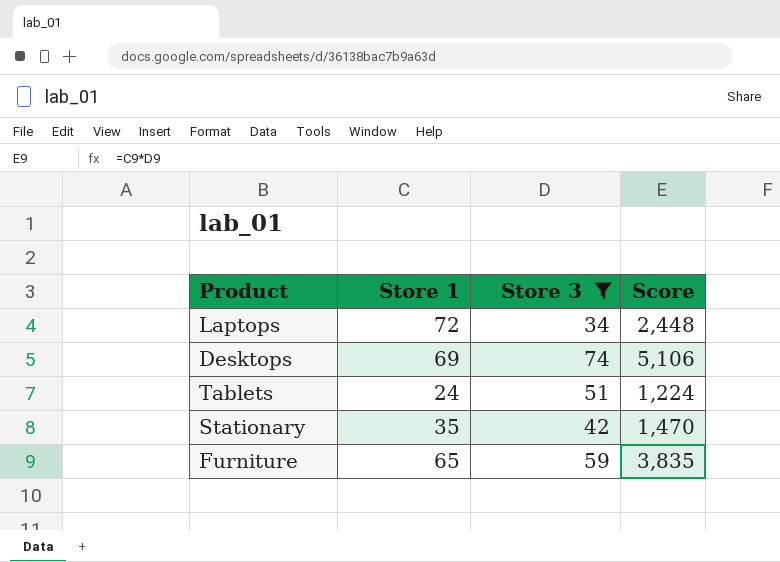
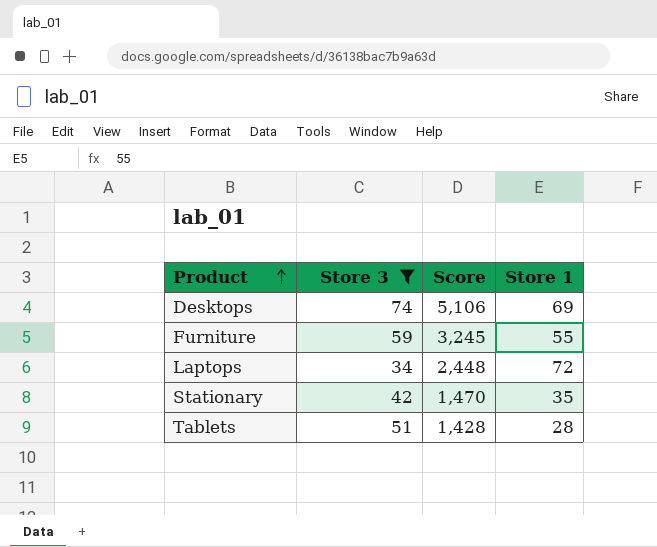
row order: none -> Product ascending
column Store 1 | position: 2 -> 4
Furniture | Score: 3,835 -> 3,245
Furniture | Store 1: 65 -> 55
Tablets | Score: 1,224 -> 1,428
Tablets | Store 1: 24 -> 28

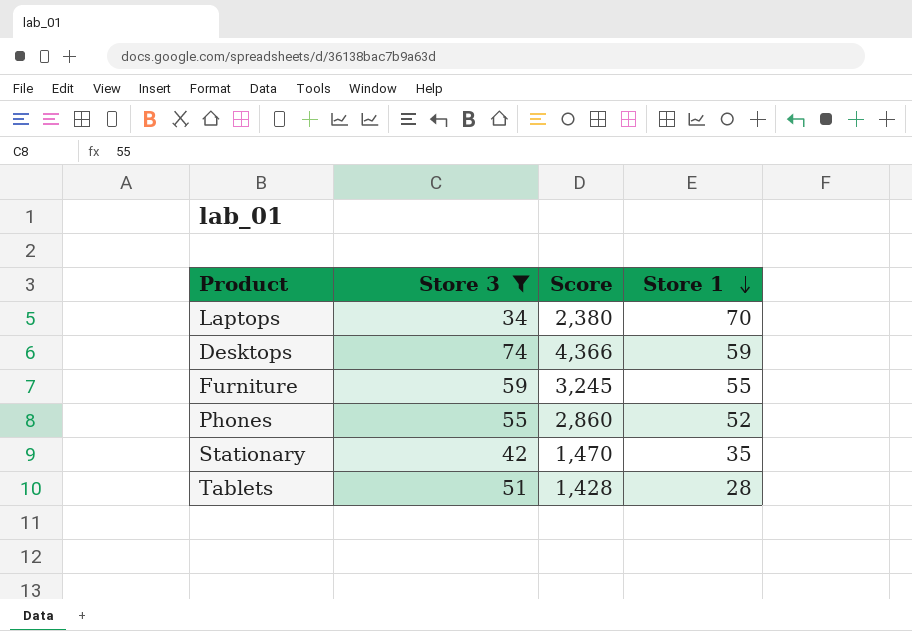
row order: Product ascending -> Store 1 descending
Laptops | Score: 2,448 -> 2,380
Laptops | Store 1: 72 -> 70
Desktops | Score: 5,106 -> 4,366
Desktops | Store 1: 69 -> 59
row Phones: none -> 55 | 2,860 | 52

